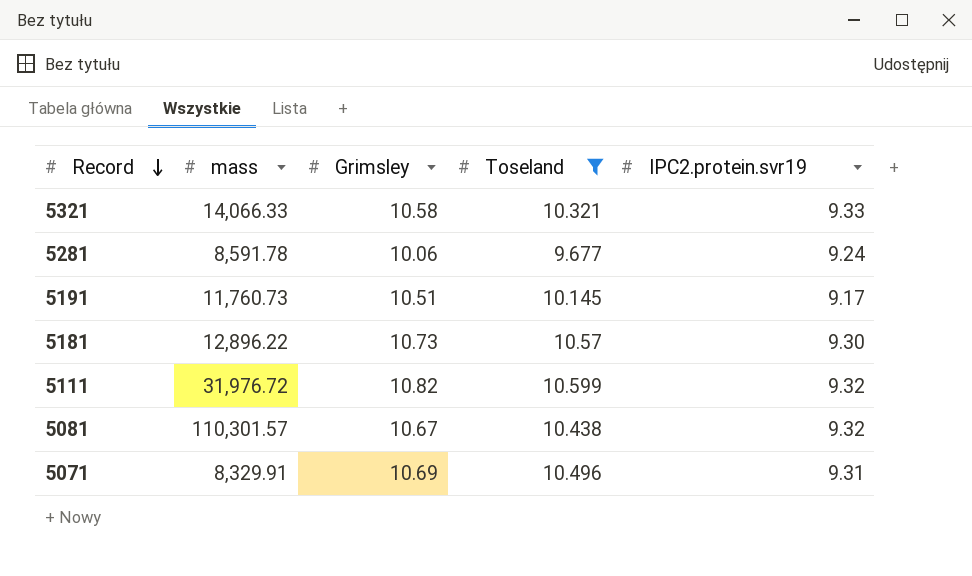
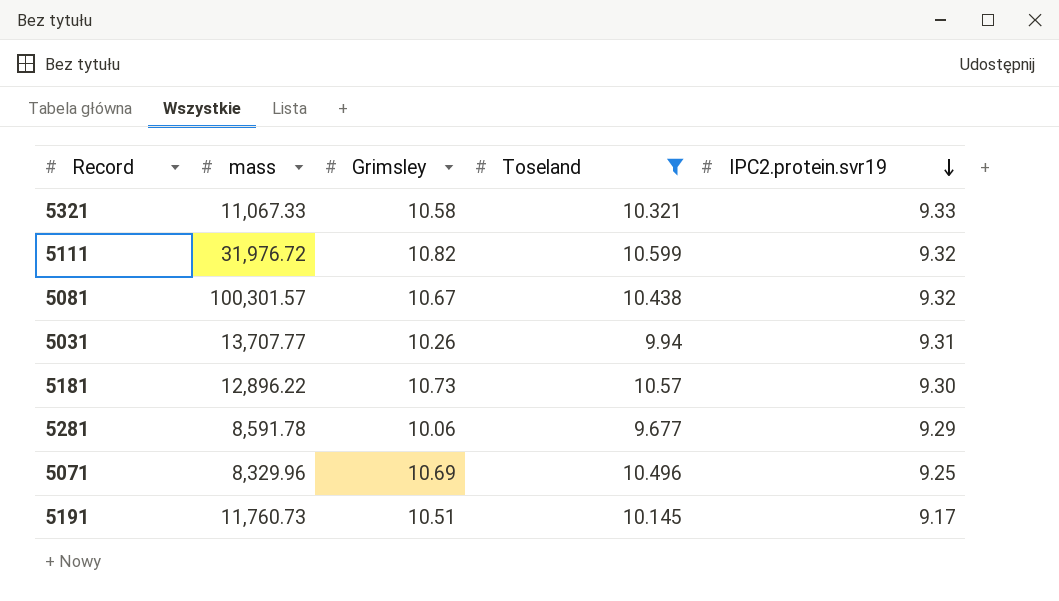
row order: Record descending -> IPC2.protein.svr19 descending
5321 | mass: 14,066.33 -> 11,067.33
5081 | mass: 110,301.57 -> 100,301.57
row 5031: none -> 13,707.77 | 10.26 | 9.94 | 9.31
5281 | IPC2.protein.svr19: 9.24 -> 9.29
5071 | mass: 8,329.91 -> 8,329.96
5071 | IPC2.protein.svr19: 9.31 -> 9.25

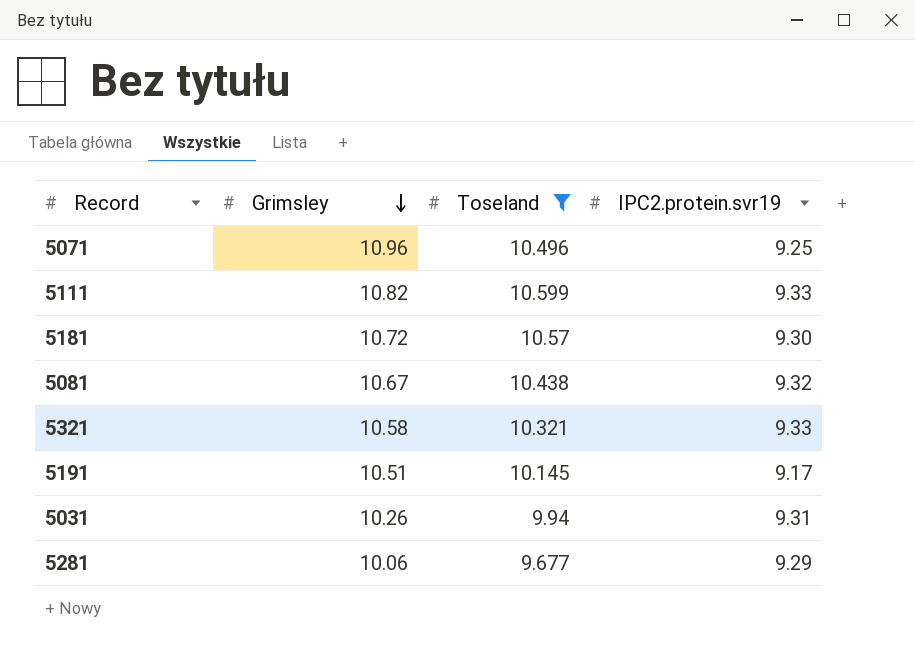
row order: IPC2.protein.svr19 descending -> Grimsley descending
column mass | position: 2 -> none
5071 | Grimsley: 10.69 -> 10.96
5111 | IPC2.protein.svr19: 9.32 -> 9.33
5181 | Grimsley: 10.73 -> 10.72

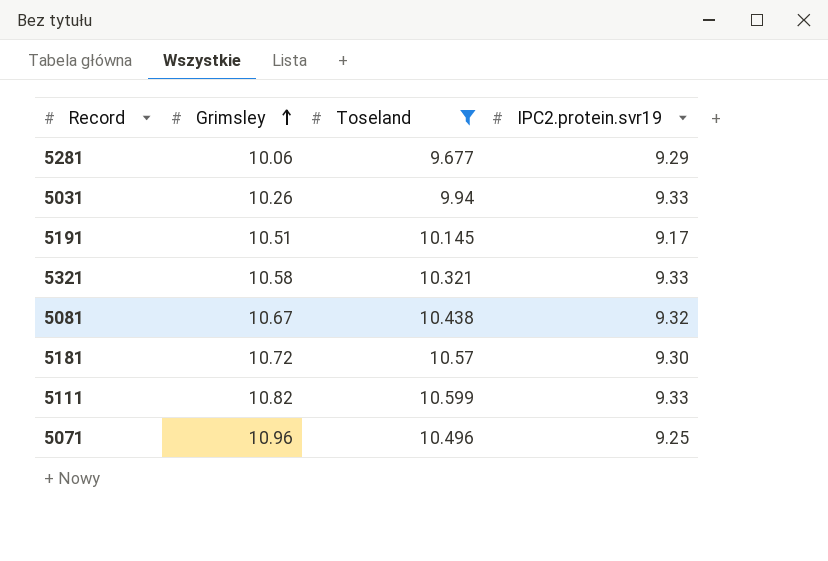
row order: Grimsley descending -> Grimsley ascending
5031 | IPC2.protein.svr19: 9.31 -> 9.33

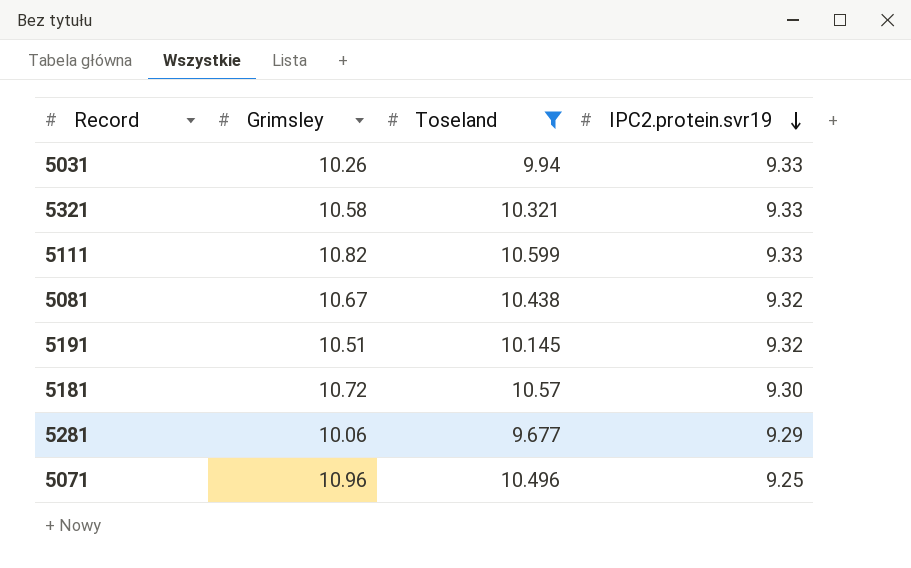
row order: Grimsley ascending -> IPC2.protein.svr19 descending
5191 | IPC2.protein.svr19: 9.17 -> 9.32

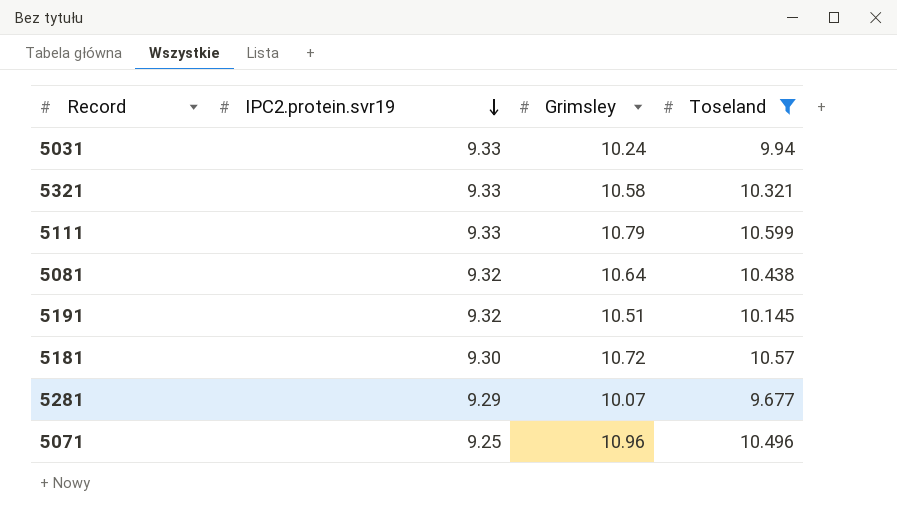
column IPC2.protein.svr19 | position: 4 -> 2
5031 | Grimsley: 10.26 -> 10.24
5111 | Grimsley: 10.82 -> 10.79
5081 | Grimsley: 10.67 -> 10.64
5281 | Grimsley: 10.06 -> 10.07

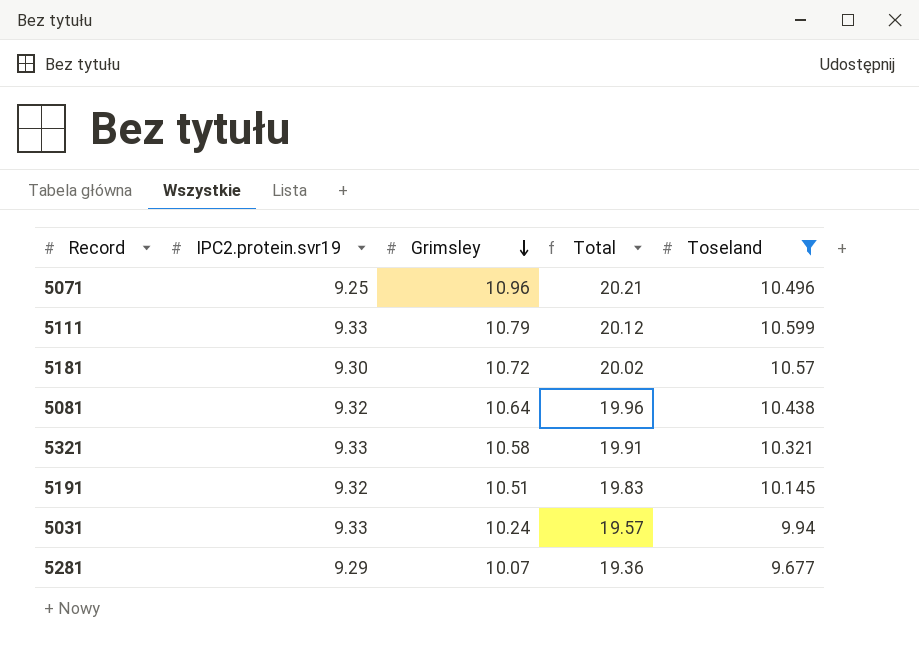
row order: IPC2.protein.svr19 descending -> Grimsley descending
column Total | formula: none -> [IPC2.protein.svr19] + [Grimsley]

